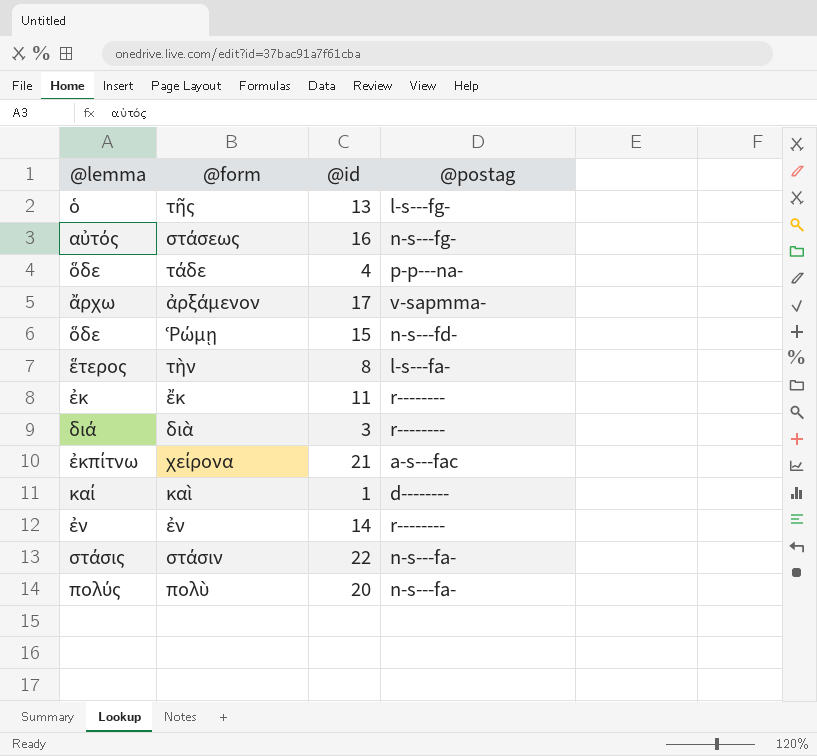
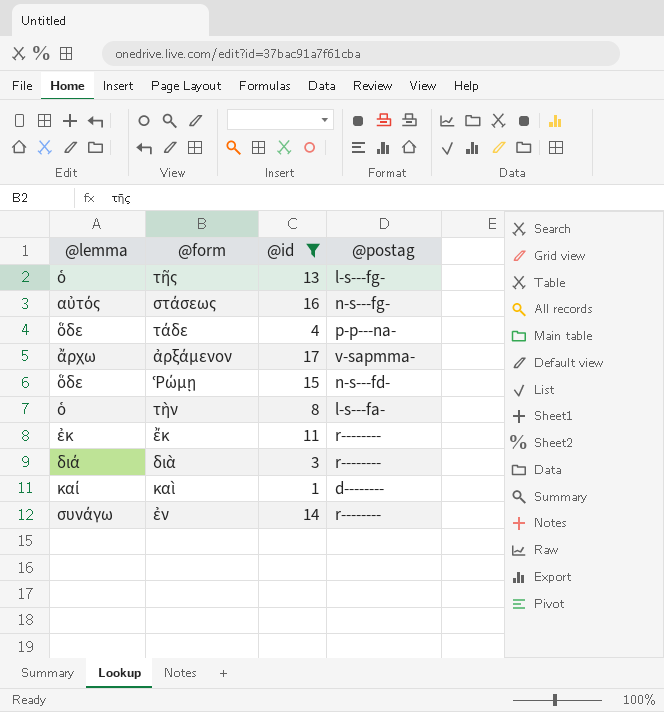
filter: none -> @id <= 17
τὴν | @lemma: ἕτερος -> ὁ
ἐν | @lemma: ἐν -> συνάγω

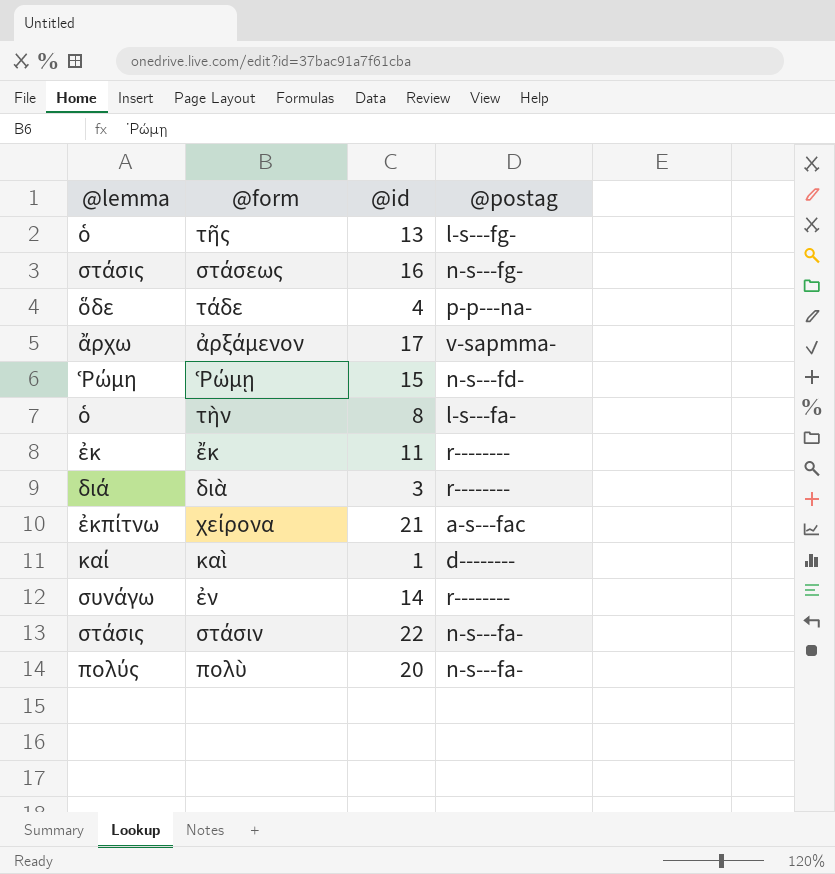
filter: @id <= 17 -> none
στάσεως | @lemma: αὐτός -> στάσις
Ῥώμῃ | @lemma: ὅδε -> Ῥώμη

